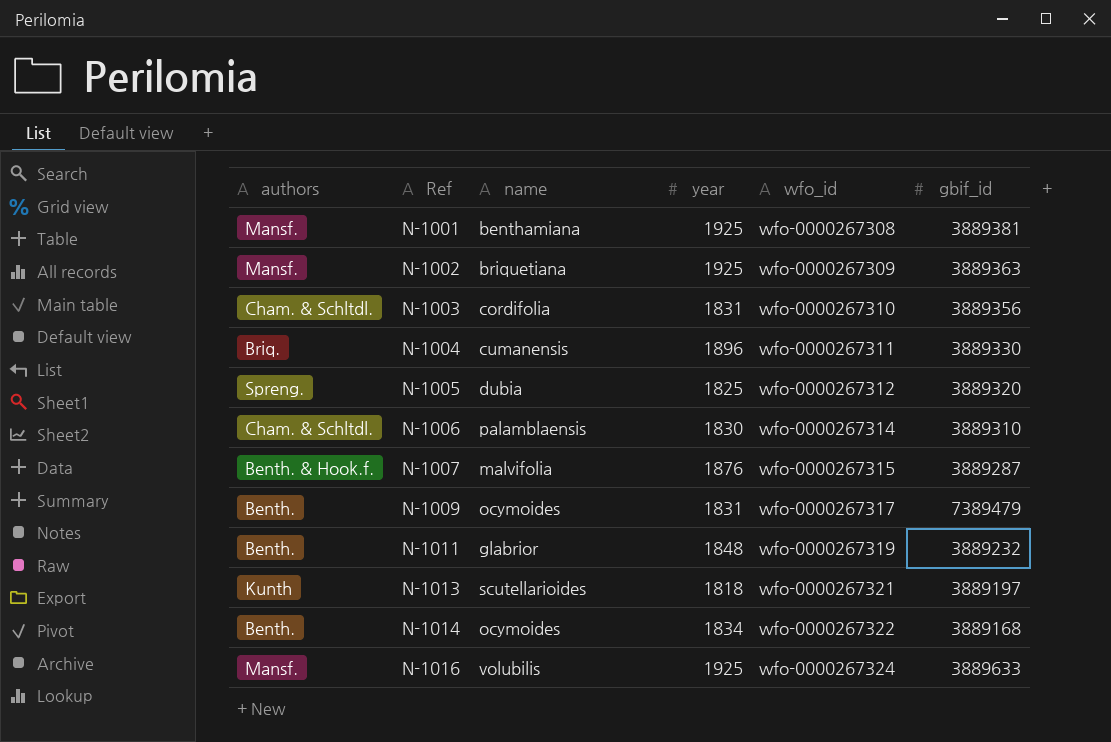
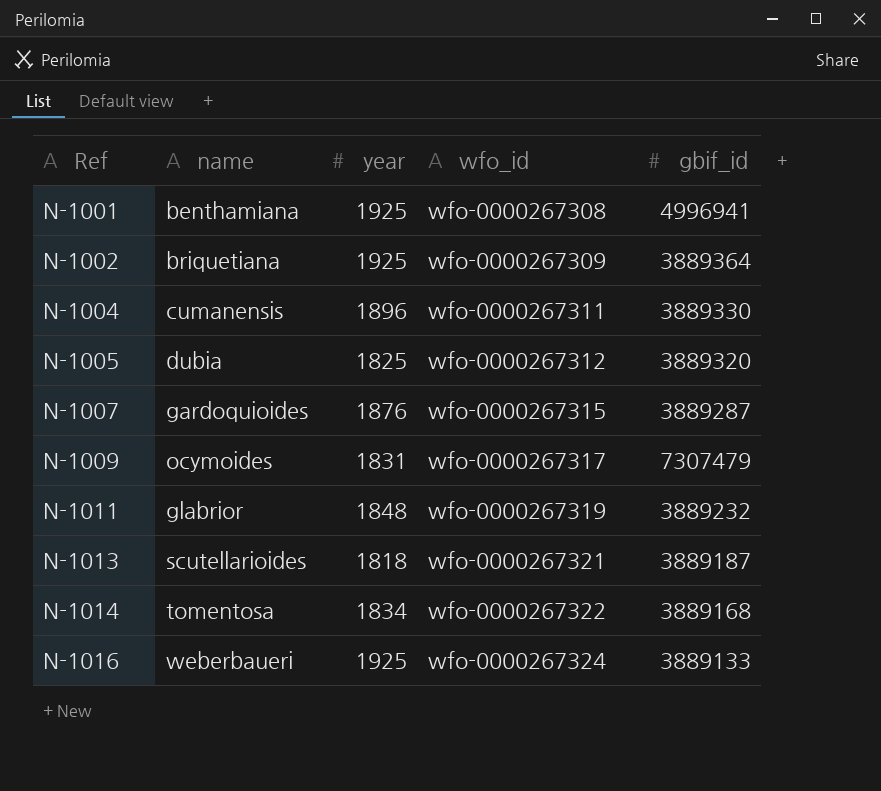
column authors | position: 1 -> none
row N-1003: Cham. & Schltdl. | cordifolia | 1831 | wfo-0000267310 | 3889356 -> none
row N-1006: Cham. & Schltdl. | palamblaensis | 1830 | wfo-0000267314 | 3889310 -> none
N-1001 | gbif_id: 3889381 -> 4996941
N-1002 | gbif_id: 3889363 -> 3889364
N-1007 | name: malvifolia -> gardoquioides
N-1009 | gbif_id: 7389479 -> 7307479
N-1013 | gbif_id: 3889197 -> 3889187
N-1014 | name: ocymoides -> tomentosa
N-1016 | name: volubilis -> weberbaueri
N-1016 | gbif_id: 3889633 -> 3889133

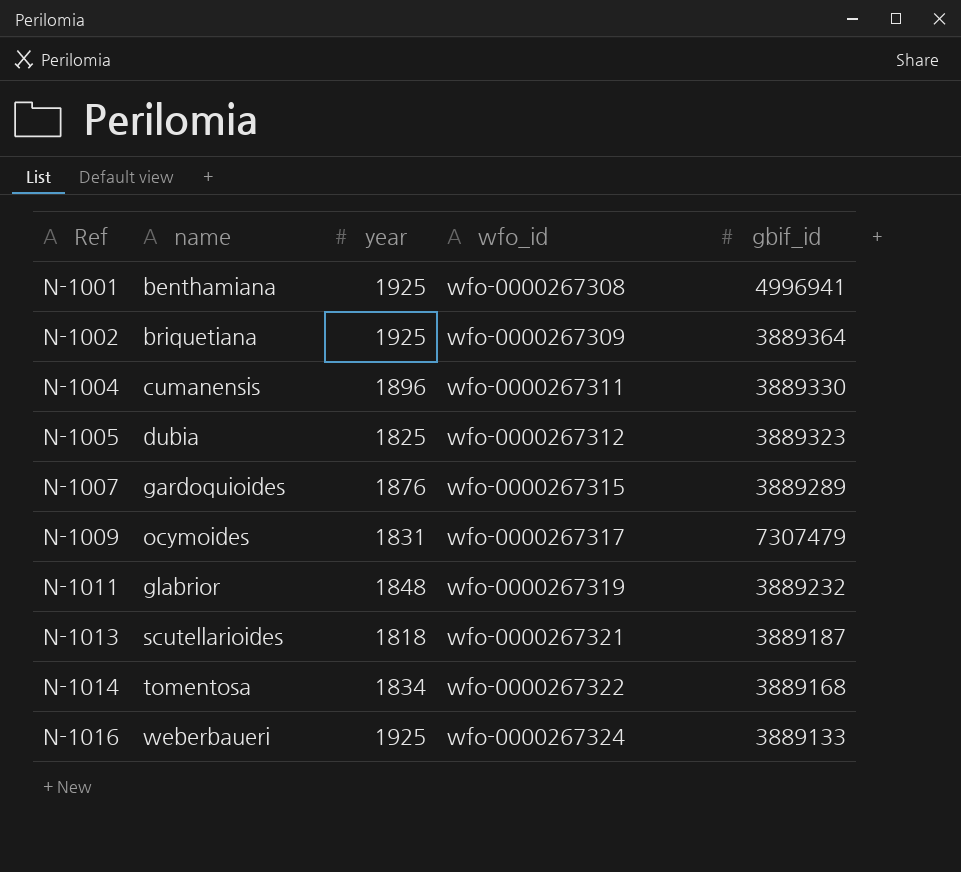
N-1005 | gbif_id: 3889320 -> 3889323
N-1007 | gbif_id: 3889287 -> 3889289

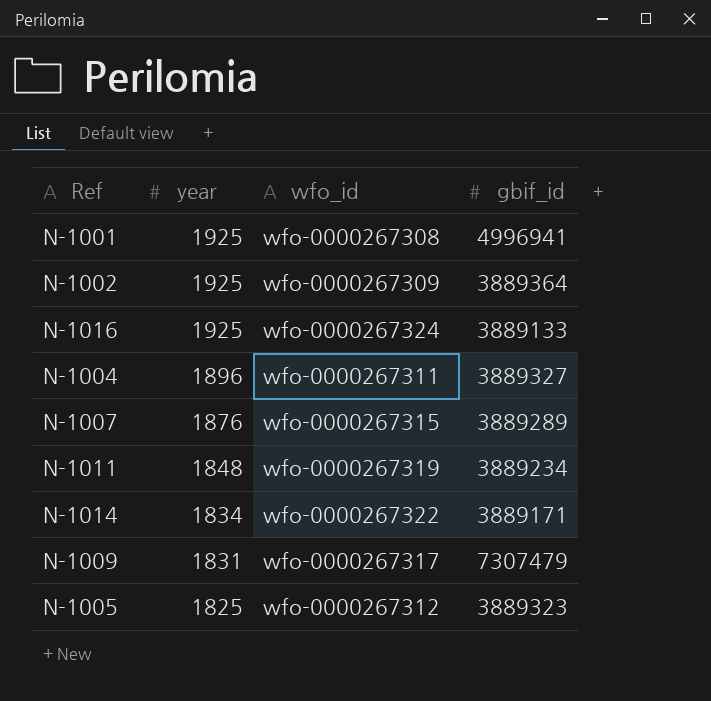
row order: Ref ascending -> year descending
column name | position: 2 -> none
row N-1013: scutellarioides | 1818 | wfo-0000267321 | 3889187 -> none
N-1004 | gbif_id: 3889330 -> 3889327
N-1011 | gbif_id: 3889232 -> 3889234
N-1014 | gbif_id: 3889168 -> 3889171

